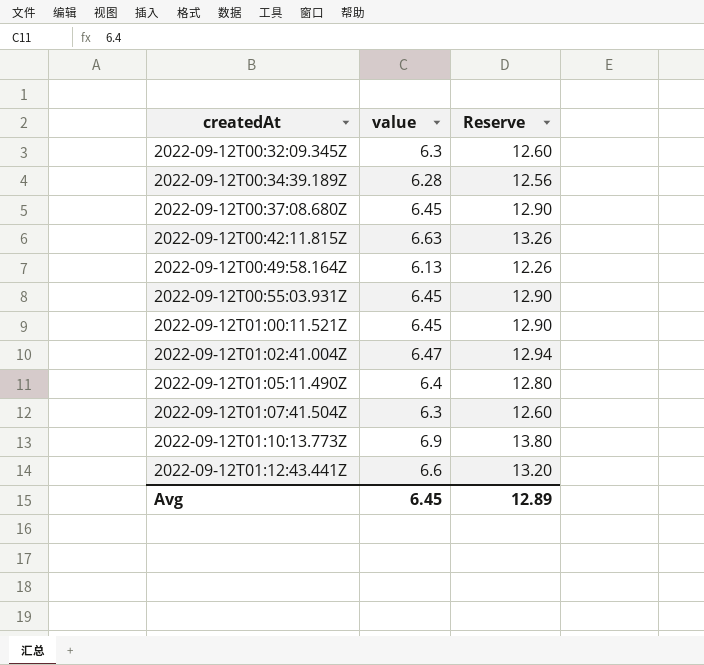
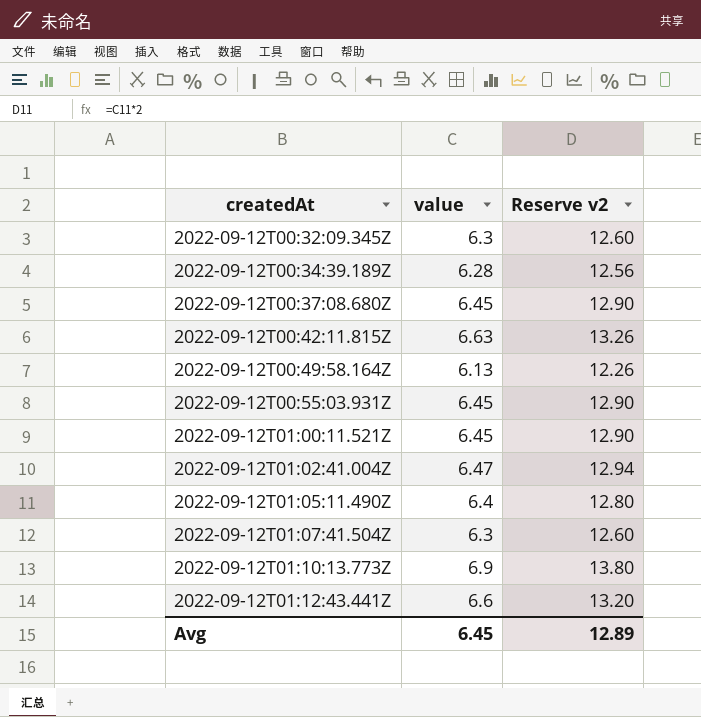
column name: Reserve -> Reserve v2

